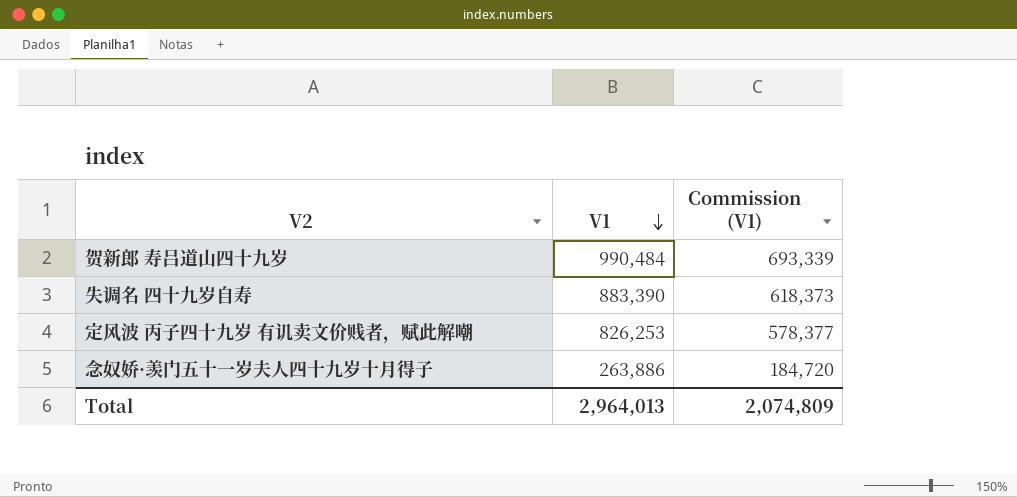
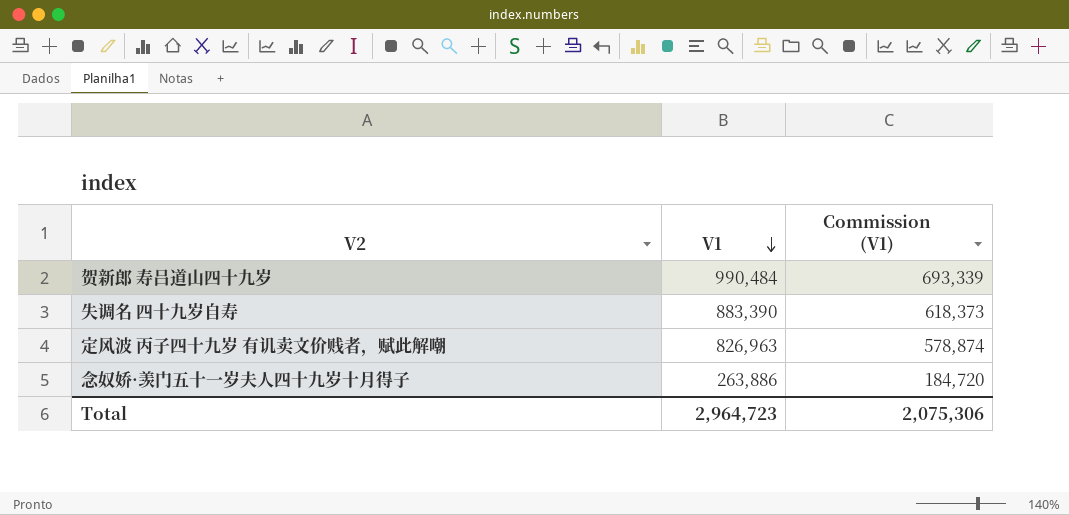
定风波 丙子四十九岁 有讥卖文价贱者，赋此解嘲 | V1: 826,253 -> 826,963
定风波 丙子四十九岁 有讥卖文价贱者，赋此解嘲 | Commission (V1): 578,377 -> 578,874
Total | V1: 2,964,013 -> 2,964,723
Total | Commission (V1): 2,074,809 -> 2,075,306

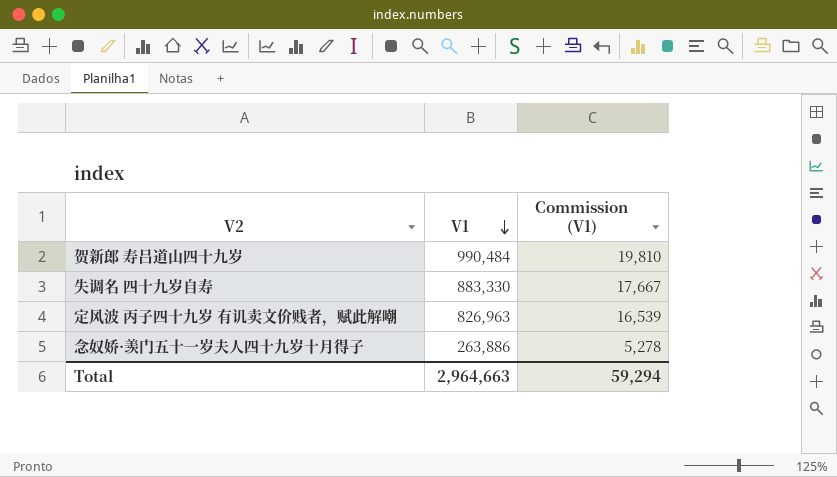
column Commission (V1) | formula: [V1] * 0.7 -> [V1] * 0.02
失调名 四十九岁自寿 | V1: 883,390 -> 883,330
Total | V1: 2,964,723 -> 2,964,663
Total | Commission (V1): 2,075,306 -> 59,294

